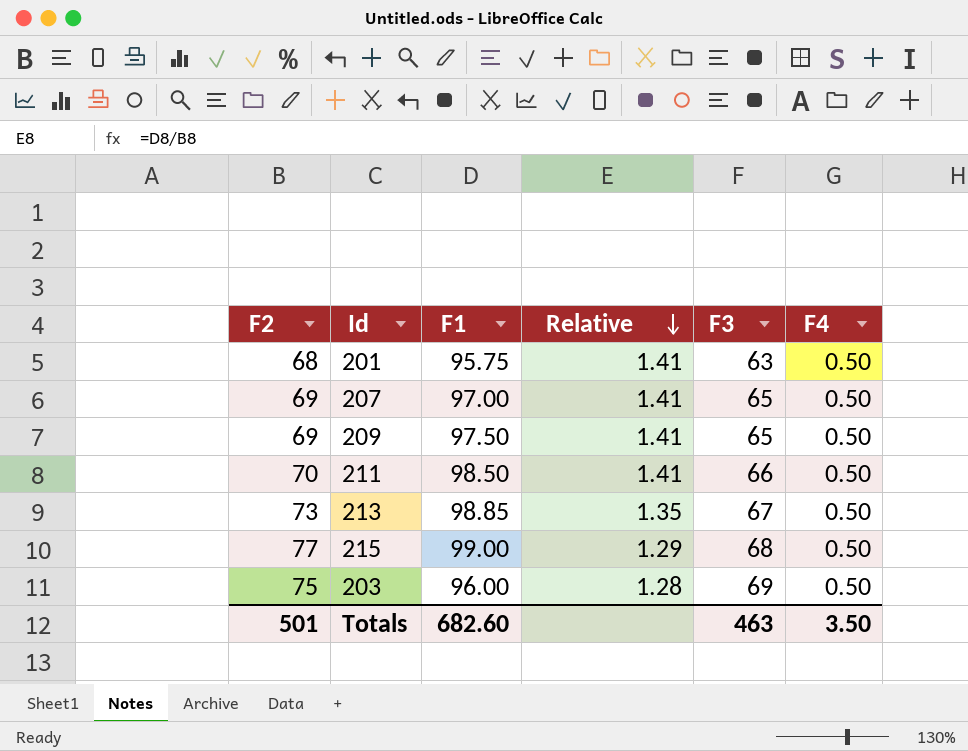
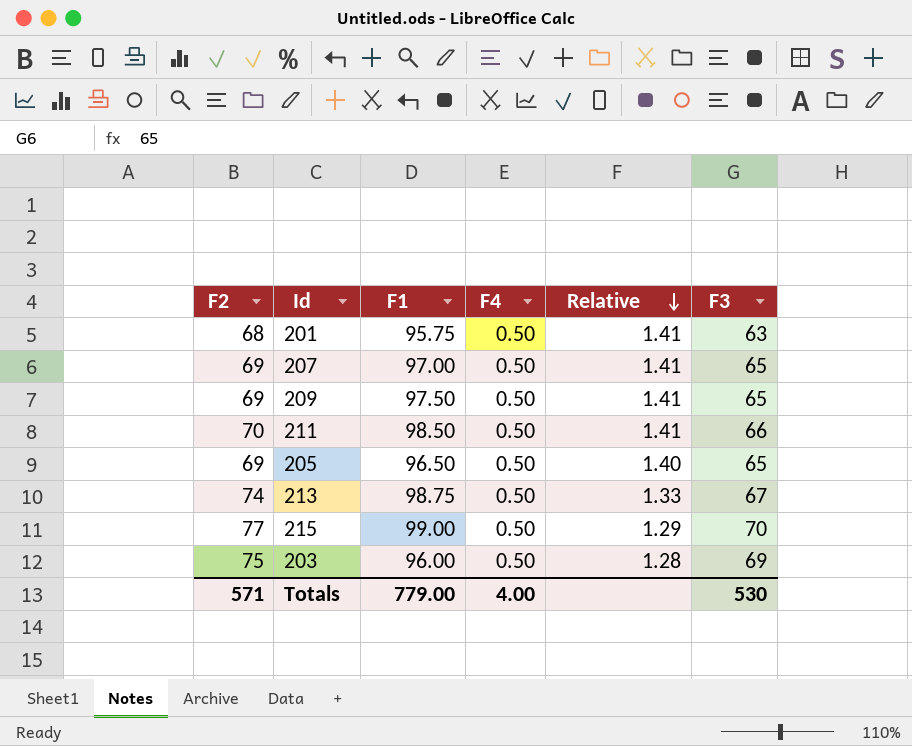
column F4 | position: 6 -> 4
row 205: none -> 69 | 96.50 | 0.50 | 1.40 | 65
213 | F2: 73 -> 74
213 | F1: 98.85 -> 98.75
213 | Relative: 1.35 -> 1.33
215 | F3: 68 -> 70
Totals | F2: 501 -> 571
Totals | F1: 682.60 -> 779.00
Totals | F4: 3.50 -> 4.00
Totals | F3: 463 -> 530

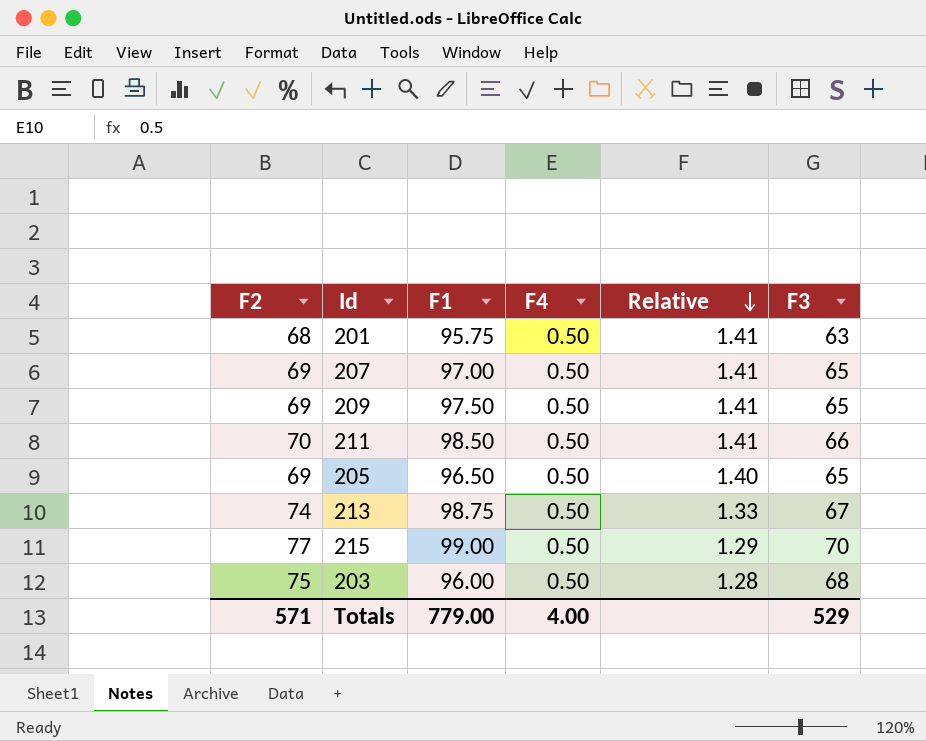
203 | F3: 69 -> 68
Totals | F3: 530 -> 529

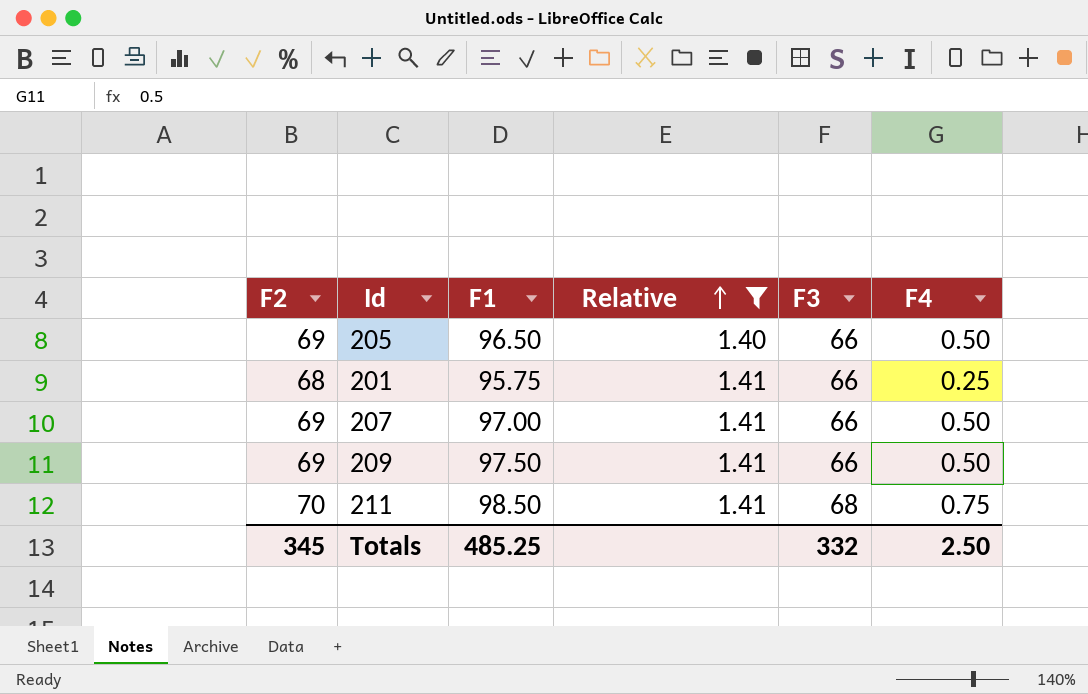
filter: none -> Relative >= 1.40
row order: Relative descending -> Relative ascending
column F4 | position: 4 -> 6
205 | F3: 65 -> 66
201 | F3: 63 -> 66
201 | F4: 0.50 -> 0.25
207 | F3: 65 -> 66
209 | F3: 65 -> 66
211 | F3: 66 -> 68
211 | F4: 0.50 -> 0.75
Totals | F2: 571 -> 345
Totals | F1: 779.00 -> 485.25
Totals | F3: 529 -> 332
Totals | F4: 4.00 -> 2.50

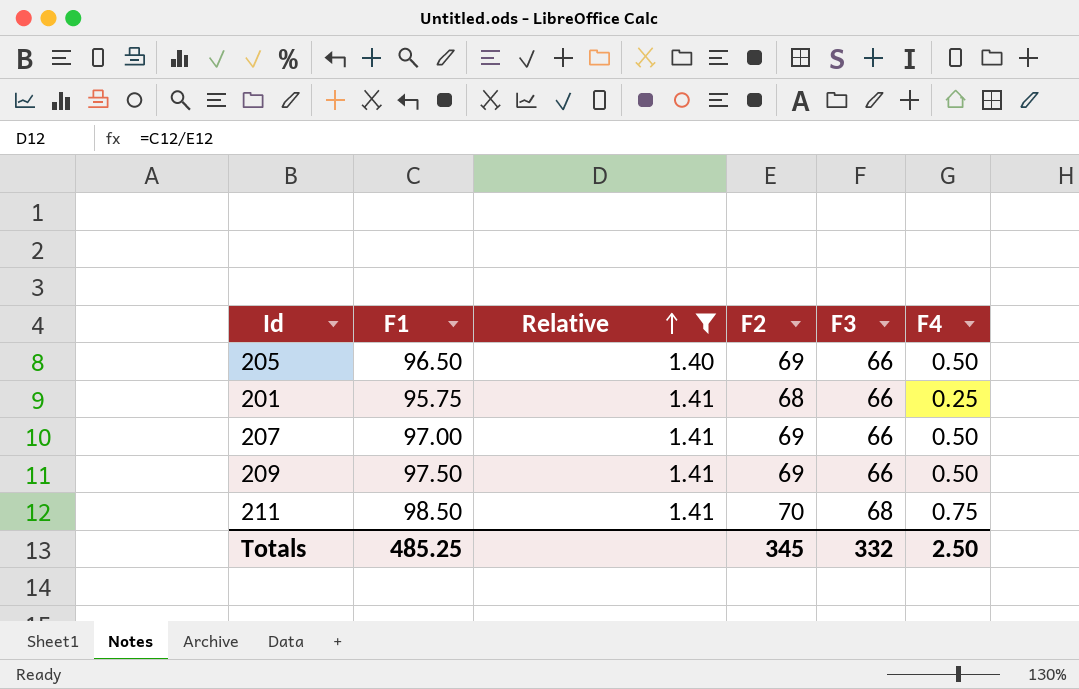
column F2 | position: 1 -> 4

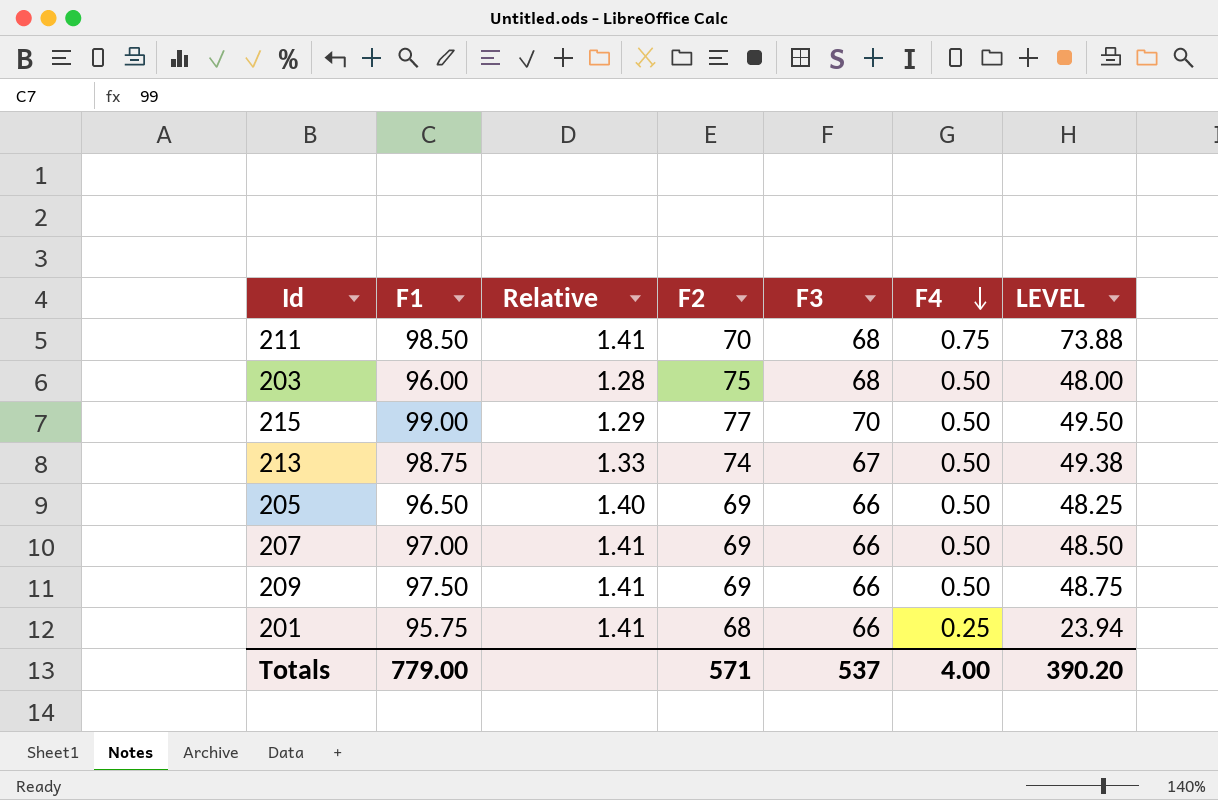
filter: Relative >= 1.40 -> none
row order: Relative ascending -> F4 descending
column LEVEL | formula: none -> [F1] * [F4]
Totals | F1: 485.25 -> 779.00
Totals | F2: 345 -> 571
Totals | F3: 332 -> 537
Totals | F4: 2.50 -> 4.00

